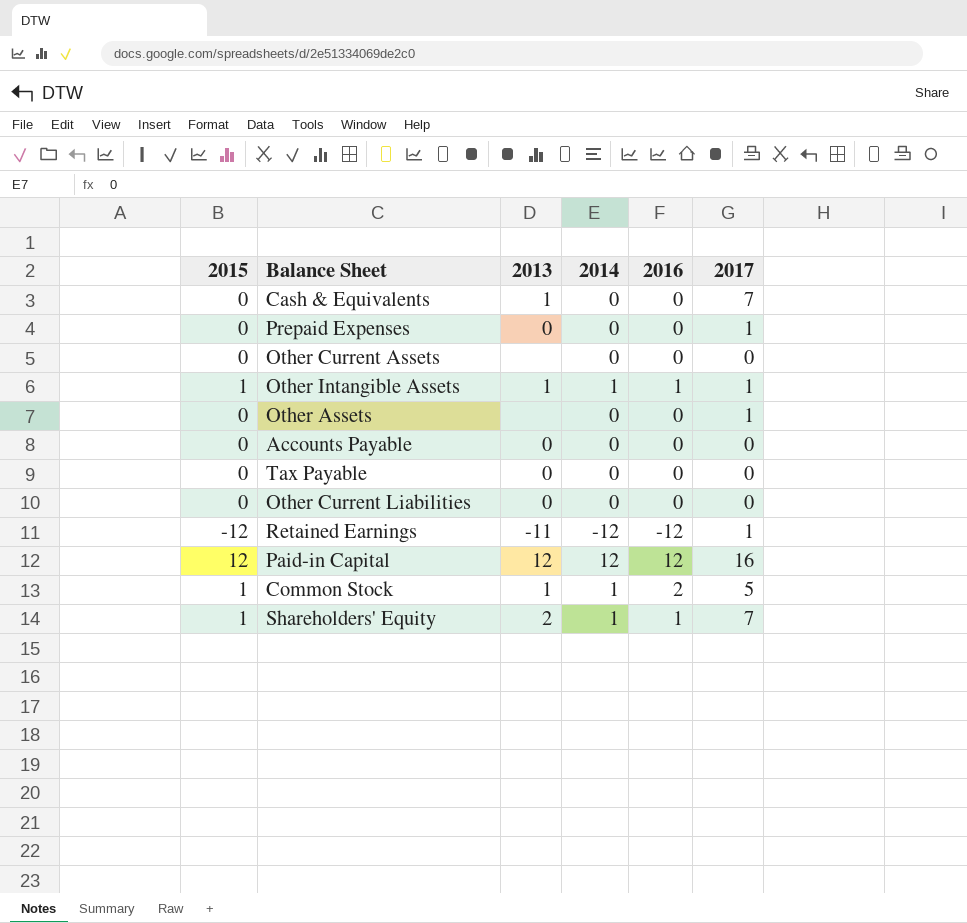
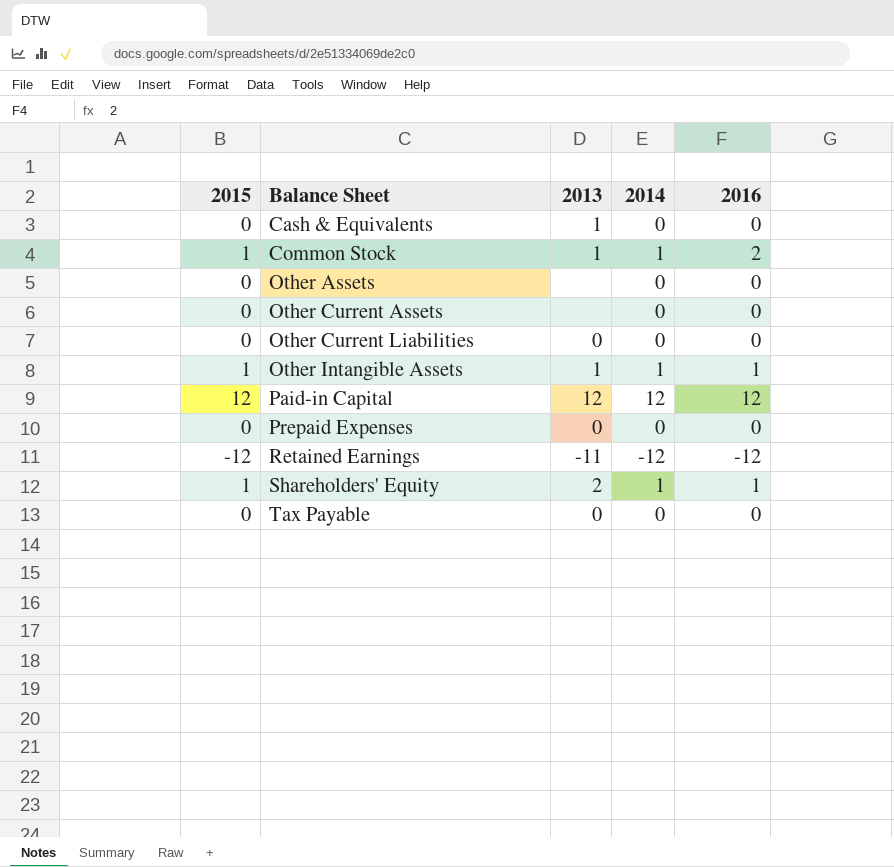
row order: none -> Balance Sheet ascending
column 2017 | position: 6 -> none
row Accounts Payable: 0 | 0 | 0 | 0 | 0 -> none

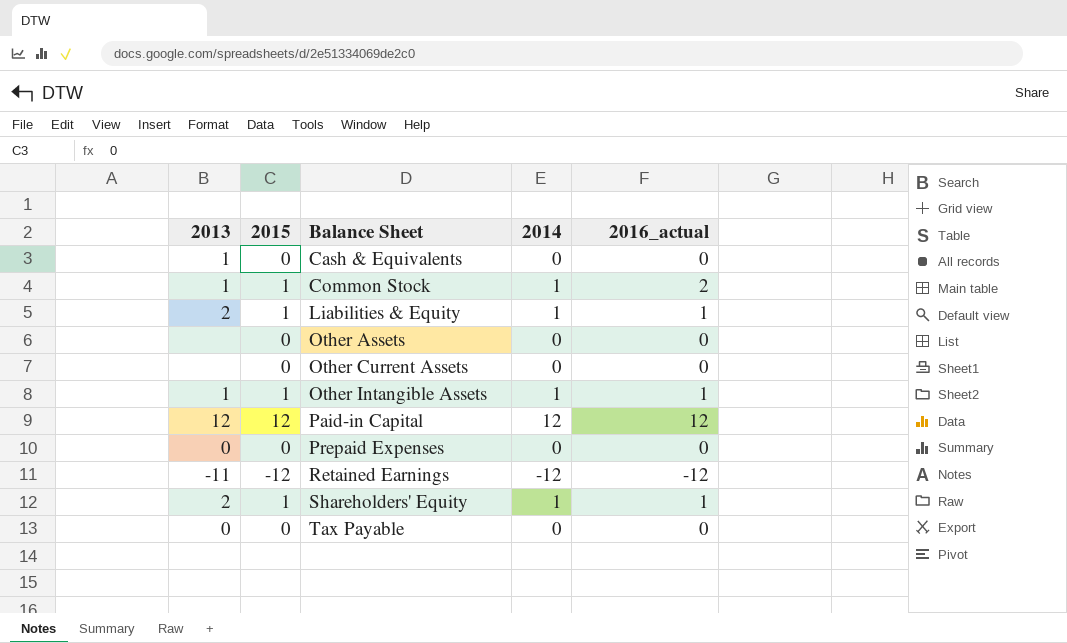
column 2013 | position: 3 -> 1
column name: 2016 -> 2016_actual
row Other Current Liabilities: 0 | 0 | 0 | 0 -> none
row Liabilities & Equity: none -> 2 | 1 | 1 | 1

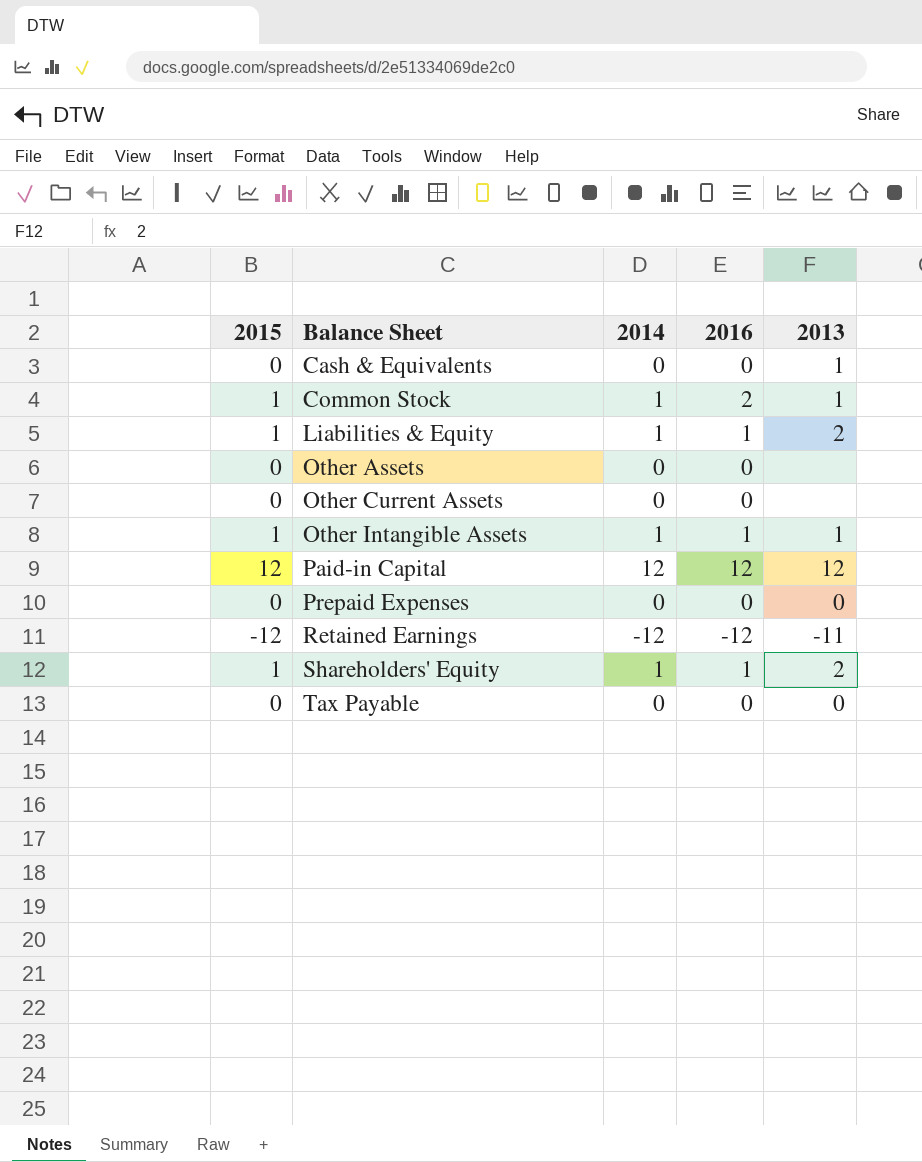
column name: 2016_actual -> 2016
column 2013 | position: 1 -> 5

